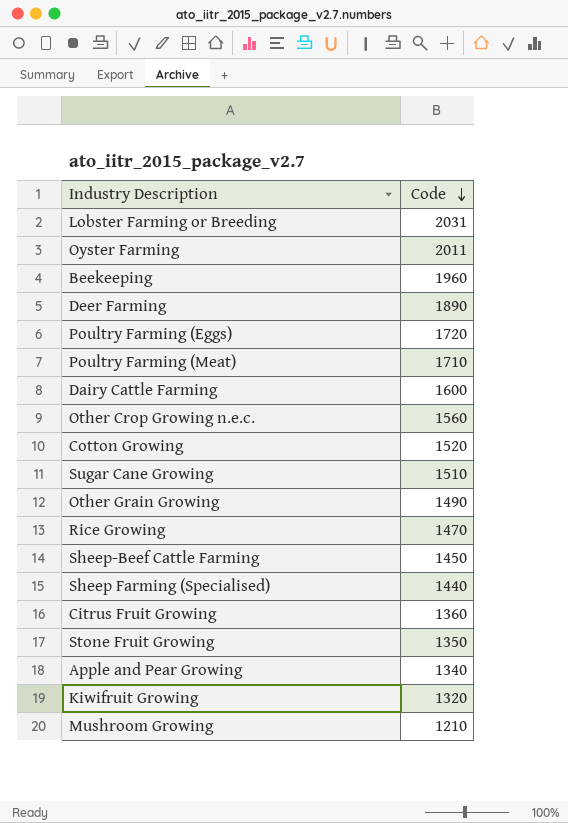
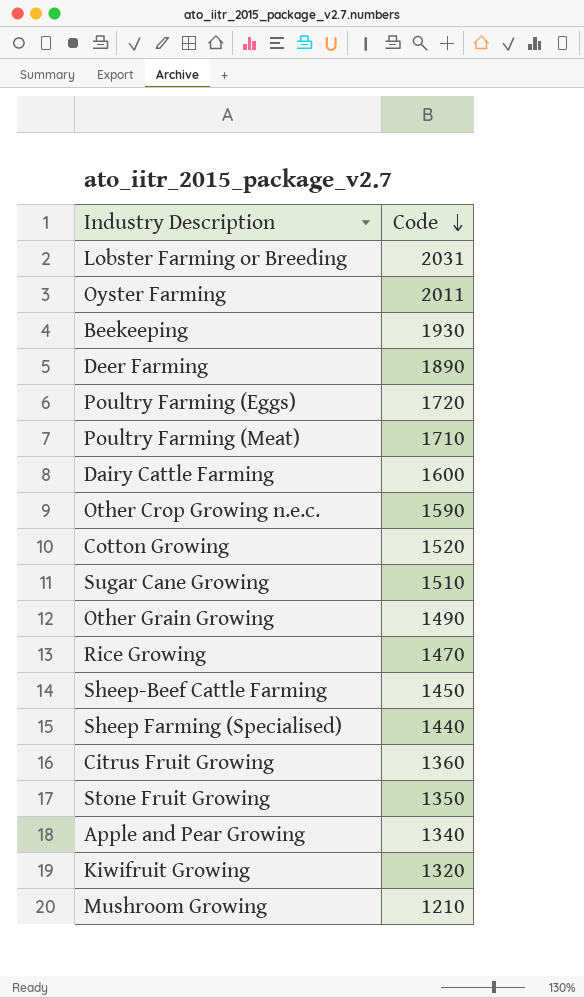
Beekeeping | Code: 1960 -> 1930
Other Crop Growing n.e.c. | Code: 1560 -> 1590

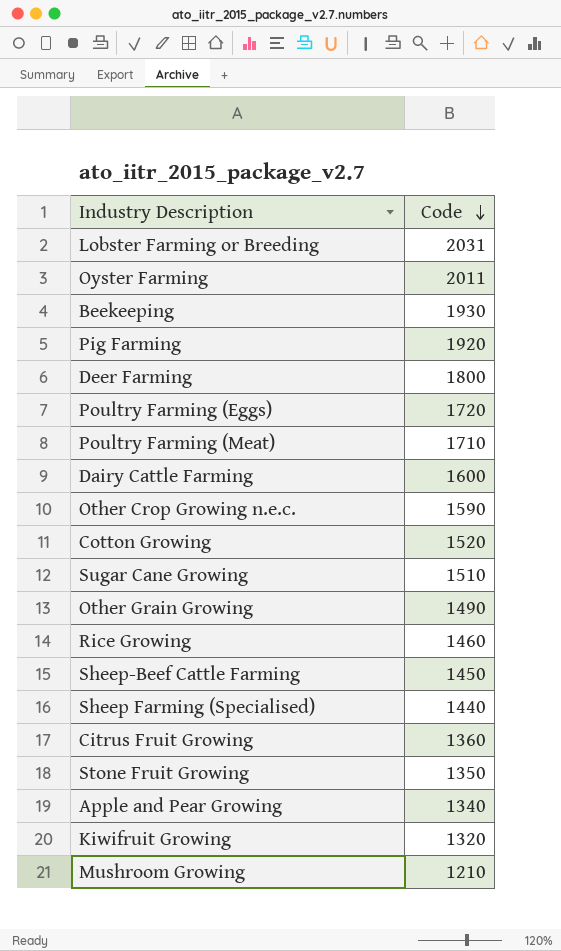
row Pig Farming: none -> 1920
Deer Farming | Code: 1890 -> 1800
Rice Growing | Code: 1470 -> 1460

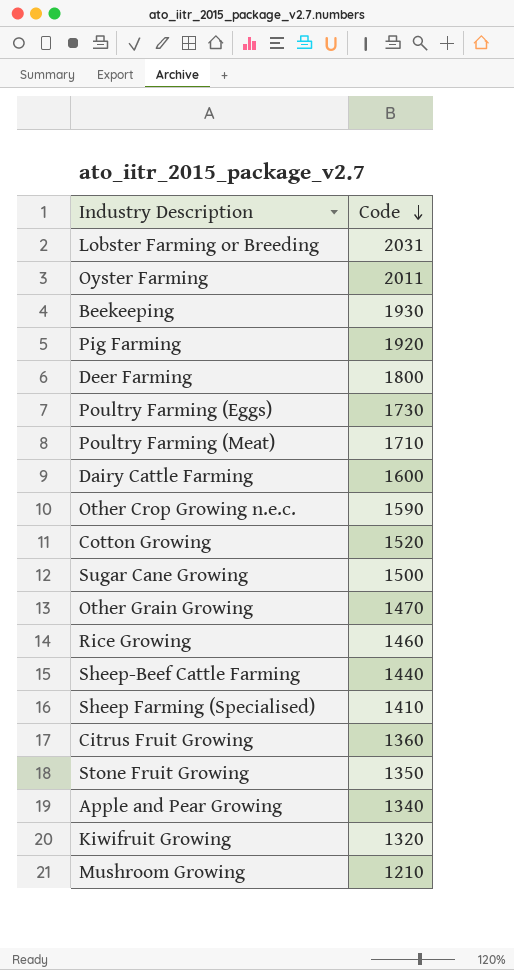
Poultry Farming (Eggs) | Code: 1720 -> 1730
Sugar Cane Growing | Code: 1510 -> 1500
Other Grain Growing | Code: 1490 -> 1470
Sheep-Beef Cattle Farming | Code: 1450 -> 1440
Sheep Farming (Specialised) | Code: 1440 -> 1410

